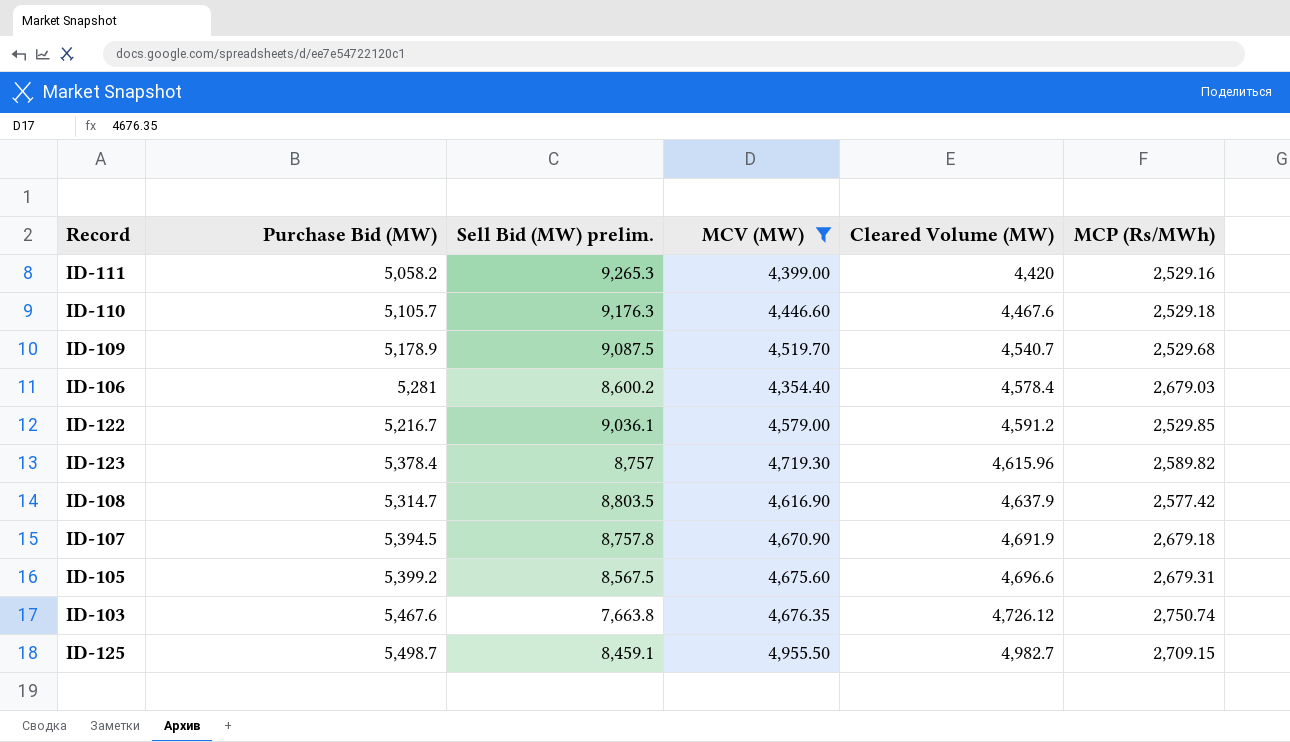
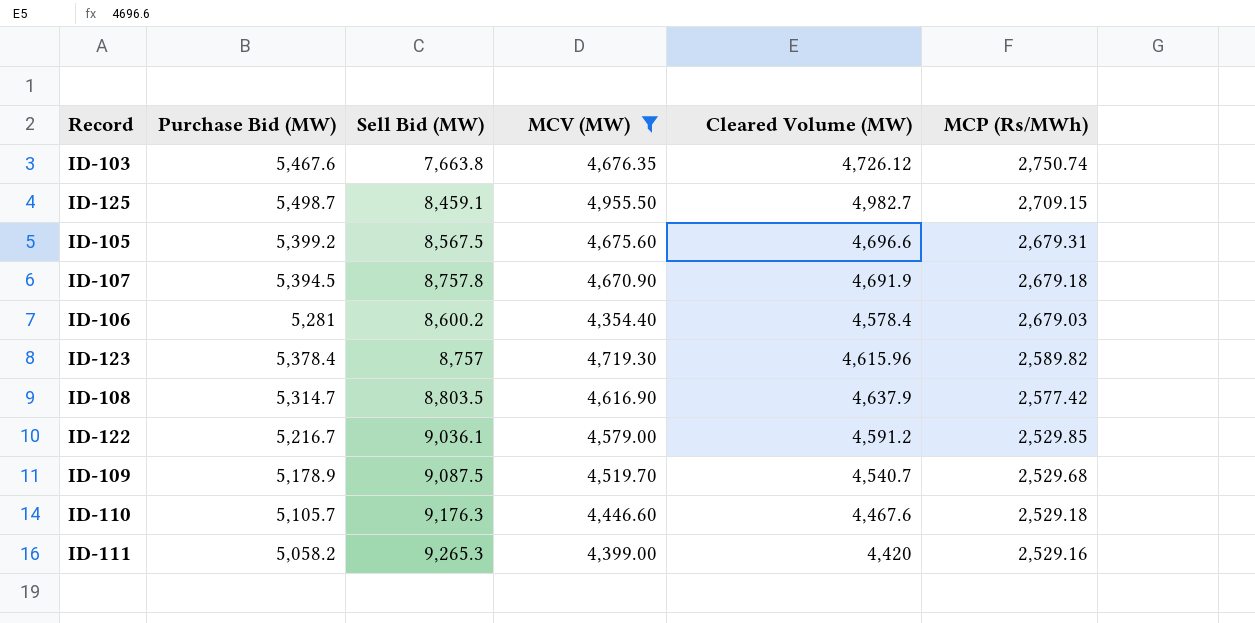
row order: Cleared Volume (MW) ascending -> MCP (Rs/MWh) descending
column name: Sell Bid (MW) prelim. -> Sell Bid (MW)

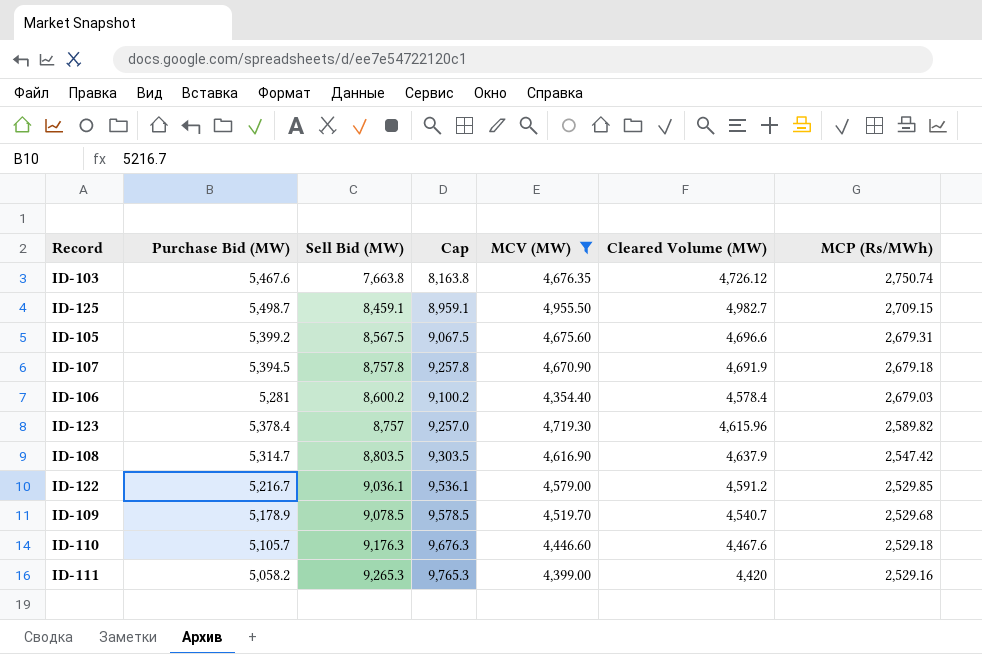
column Cap | formula: none -> [Sell Bid (MW)] + 500
ID-108 | MCP (Rs/MWh): 2,577.42 -> 2,547.42
ID-109 | Sell Bid (MW): 9,087.5 -> 9,078.5

